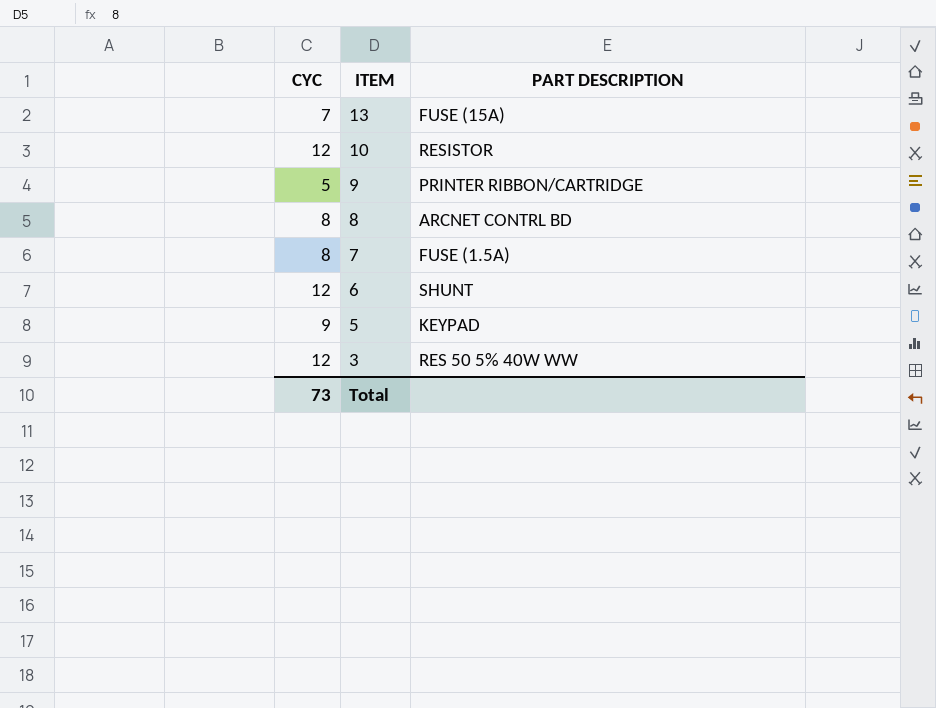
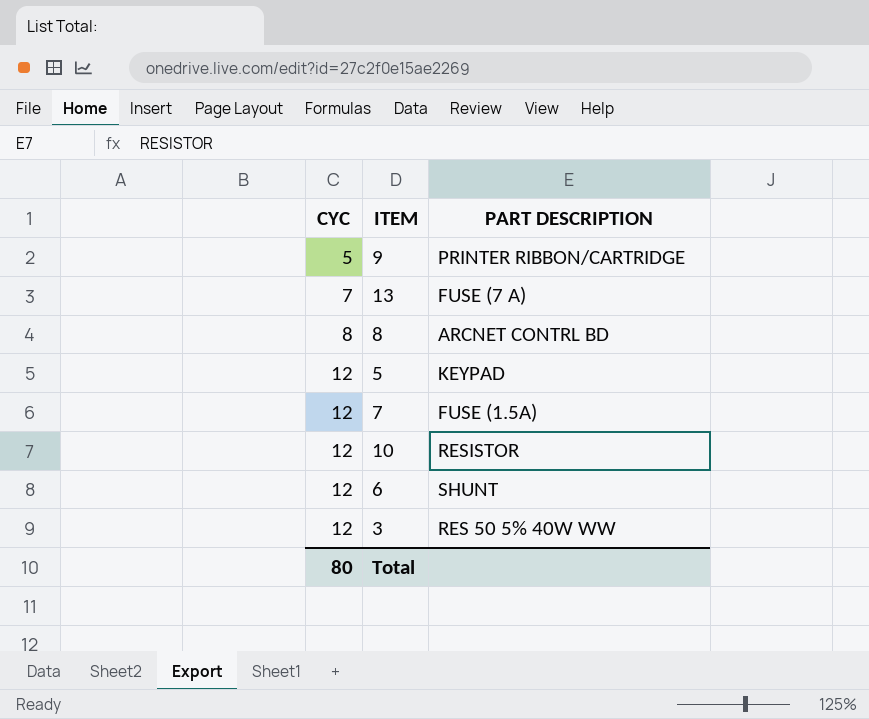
row order: ITEM descending -> CYC ascending
13 | PART DESCRIPTION: FUSE (15A) -> FUSE (7 A)
5 | CYC: 9 -> 12
7 | CYC: 8 -> 12
Total | CYC: 73 -> 80

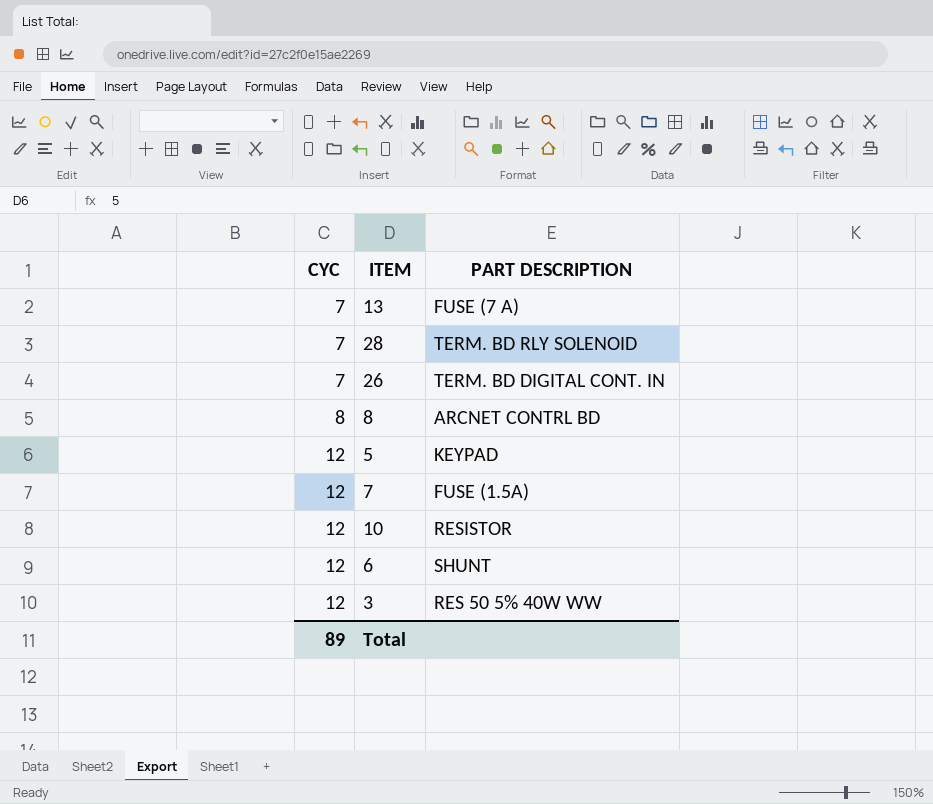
row 9: 5 | PRINTER RIBBON/CARTRIDGE -> none
row 28: none -> 7 | TERM. BD RLY SOLENOID
row 26: none -> 7 | TERM. BD DIGITAL CONT. IN
Total | CYC: 80 -> 89

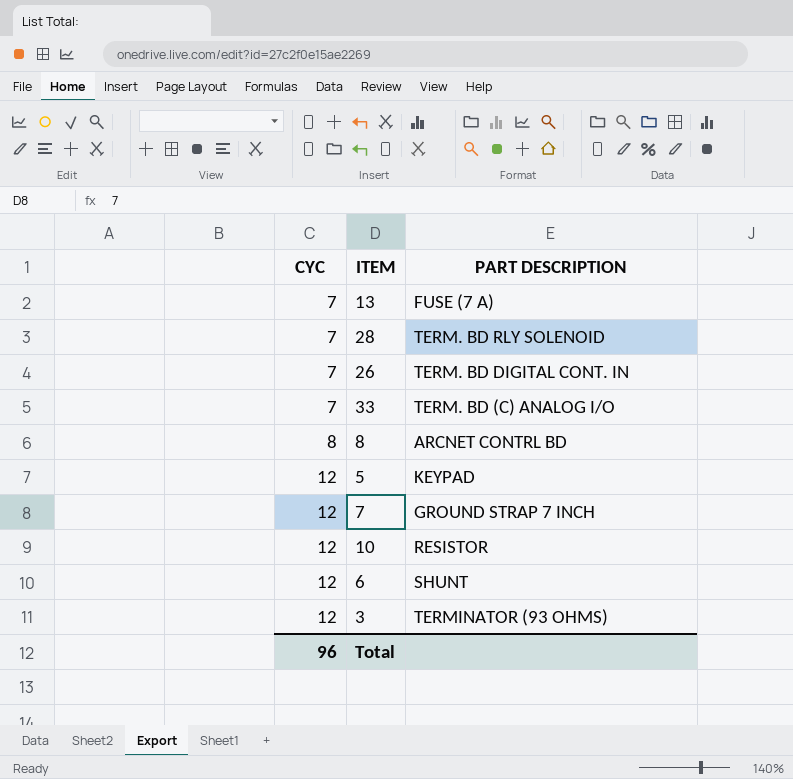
row 33: none -> 7 | TERM. BD (C) ANALOG I/O
7 | PART DESCRIPTION: FUSE (1.5A) -> GROUND STRAP 7 INCH
3 | PART DESCRIPTION: RES 50 5% 40W WW -> TERMINATOR (93 OHMS)
Total | CYC: 89 -> 96

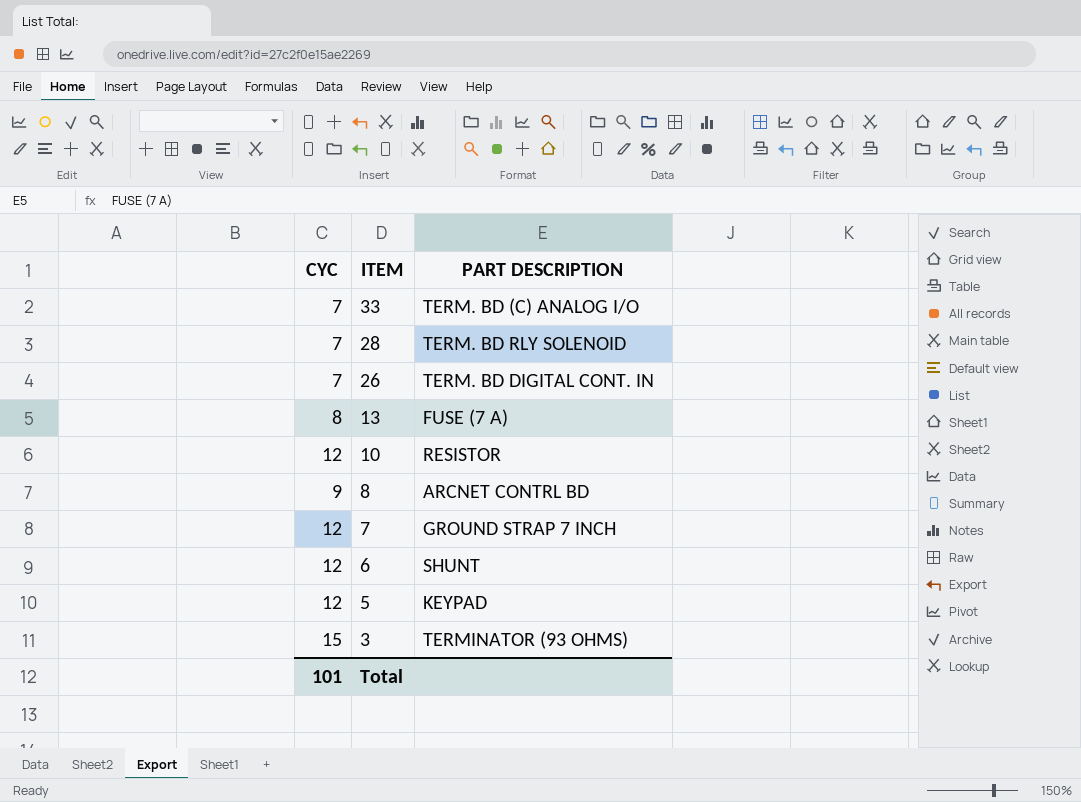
row order: CYC ascending -> ITEM descending
13 | CYC: 7 -> 8
8 | CYC: 8 -> 9
3 | CYC: 12 -> 15
Total | CYC: 96 -> 101

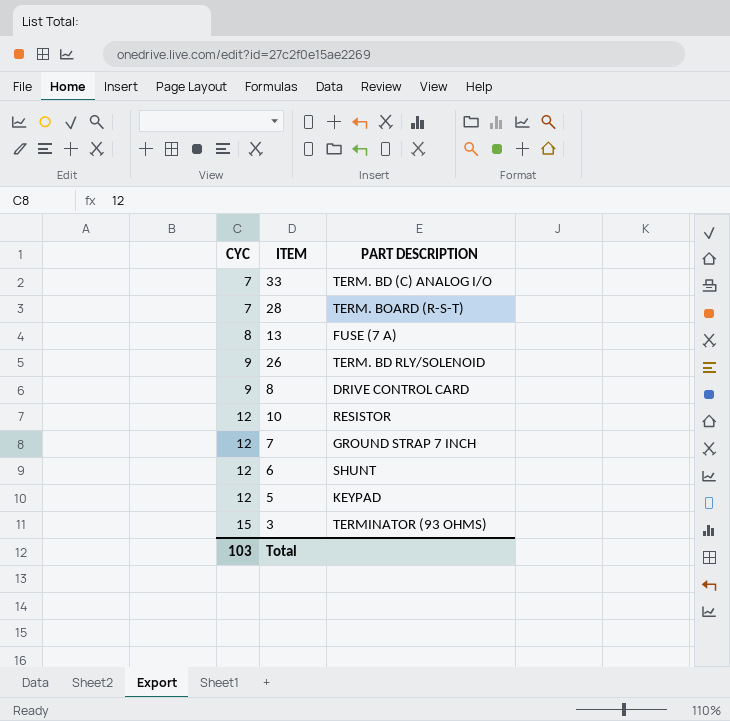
row order: ITEM descending -> CYC ascending
28 | PART DESCRIPTION: TERM. BD RLY SOLENOID -> TERM. BOARD (R-S-T)
26 | CYC: 7 -> 9
26 | PART DESCRIPTION: TERM. BD DIGITAL CONT. IN -> TERM. BD RLY/SOLENOID
8 | PART DESCRIPTION: ARCNET CONTRL BD -> DRIVE CONTROL CARD
Total | CYC: 101 -> 103

